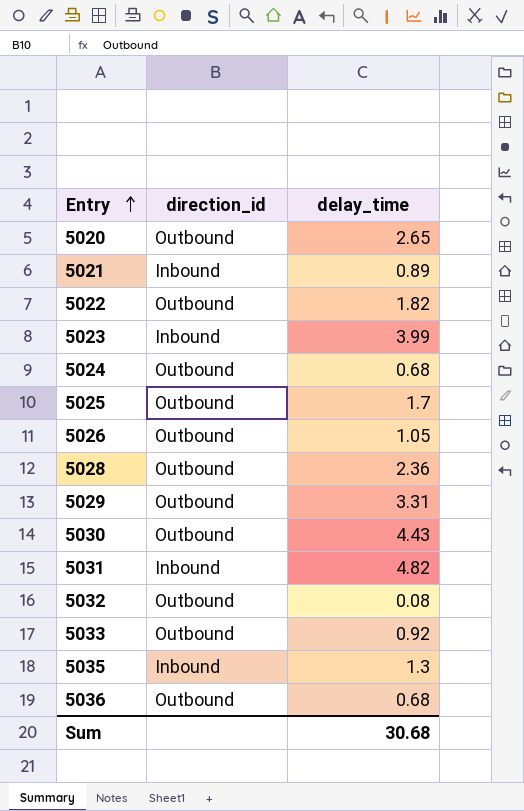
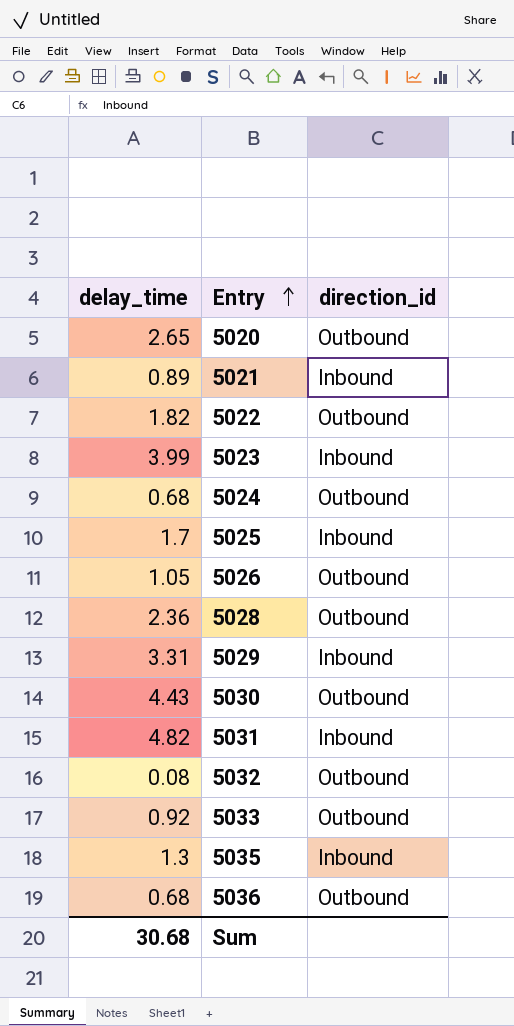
column delay_time | position: 3 -> 1
5025 | direction_id: Outbound -> Inbound
5029 | direction_id: Outbound -> Inbound

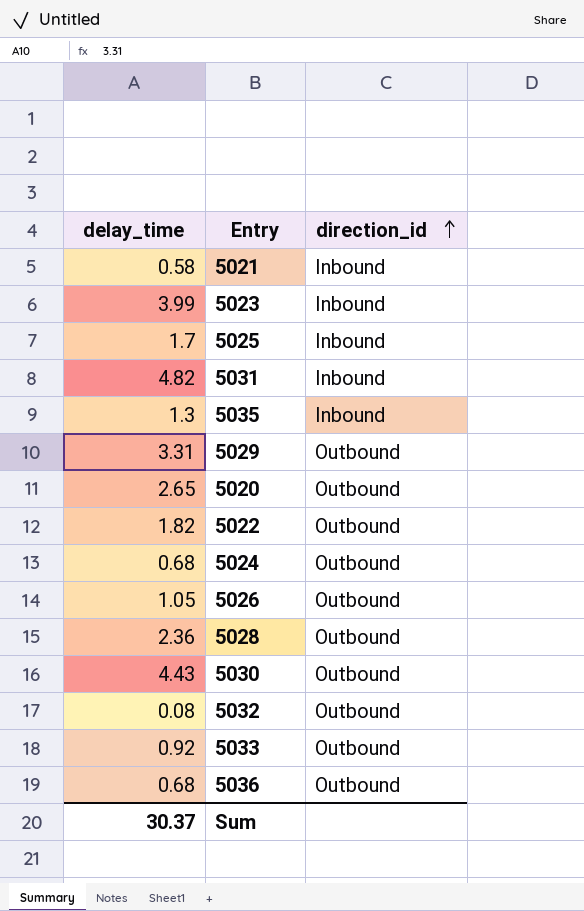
row order: Entry ascending -> direction_id ascending
5021 | delay_time: 0.89 -> 0.58
5029 | direction_id: Inbound -> Outbound
Sum | delay_time: 30.68 -> 30.37

